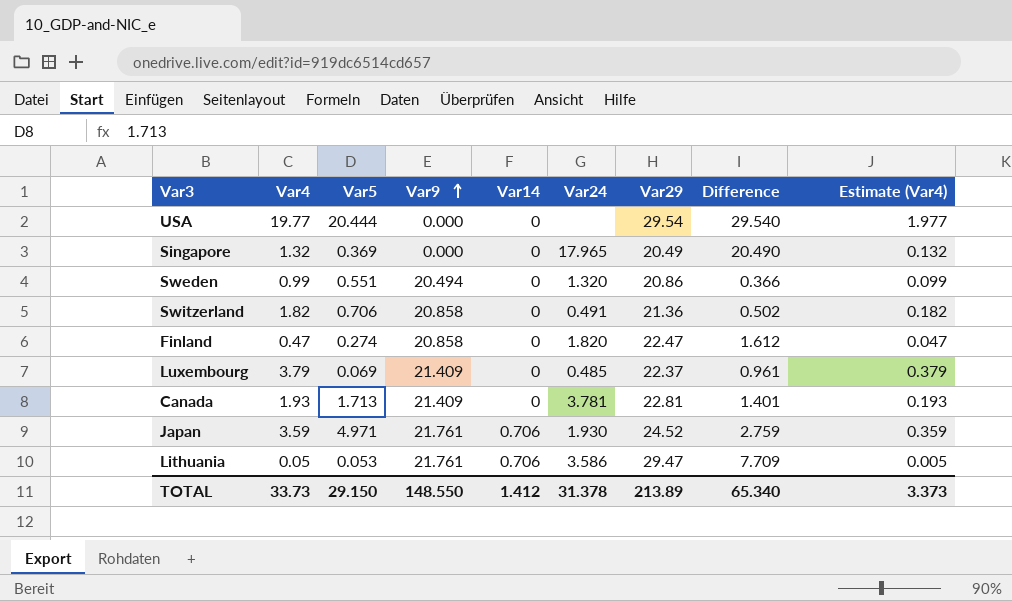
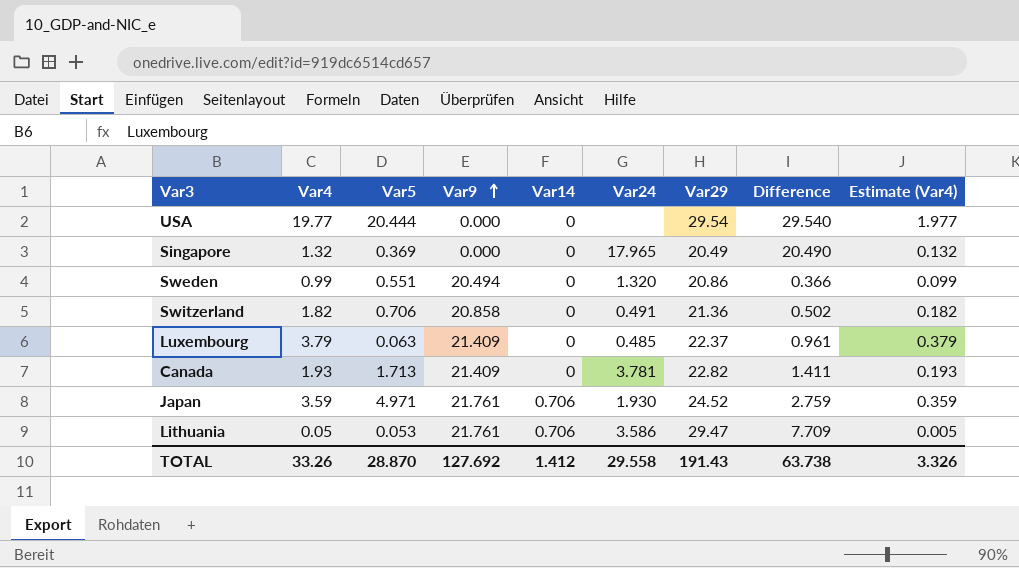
row Finland: 0.47 | 0.274 | 20.858 | 0 | 1.820 | 22.47 | 1.612 | 0.047 -> none
Luxembourg | Var5: 0.069 -> 0.063
Canada | Var29: 22.81 -> 22.82
Canada | Difference: 1.401 -> 1.411
TOTAL | Var4: 33.73 -> 33.26
TOTAL | Var5: 29.150 -> 28.870
TOTAL | Var9: 148.550 -> 127.692
TOTAL | Var24: 31.378 -> 29.558
TOTAL | Var29: 213.89 -> 191.43
TOTAL | Difference: 65.340 -> 63.738
TOTAL | Estimate (Var4): 3.373 -> 3.326

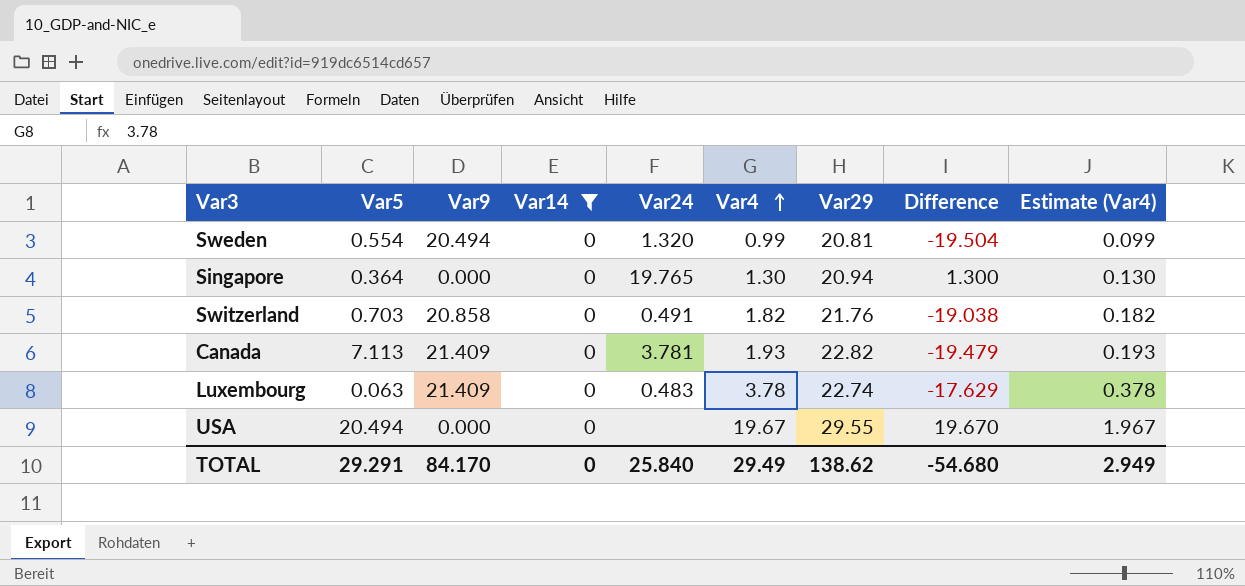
filter: none -> Var14 = 0
row order: Var9 ascending -> Var4 ascending
column Var4 | position: 2 -> 6
column Difference | formula: [Var29] - [Var9] -> [Var4] - [Var9]
Sweden | Var5: 0.551 -> 0.554
Sweden | Var29: 20.86 -> 20.81
Singapore | Var5: 0.369 -> 0.364
Singapore | Var24: 17.965 -> 19.765
Singapore | Var4: 1.32 -> 1.30
Singapore | Var29: 20.49 -> 20.94
Singapore | Estimate (Var4): 0.132 -> 0.130
Switzerland | Var5: 0.706 -> 0.703
Switzerland | Var29: 21.36 -> 21.76
Canada | Var5: 1.713 -> 7.113
Luxembourg | Var24: 0.485 -> 0.483
Luxembourg | Var4: 3.79 -> 3.78
Luxembourg | Var29: 22.37 -> 22.74
Luxembourg | Estimate (Var4): 0.379 -> 0.378
USA | Var5: 20.444 -> 20.494
USA | Var4: 19.77 -> 19.67
USA | Var29: 29.54 -> 29.55
USA | Estimate (Var4): 1.977 -> 1.967
TOTAL | Var5: 28.870 -> 29.291
TOTAL | Var9: 127.692 -> 84.170
TOTAL | Var14: 1.412 -> 0
TOTAL | Var24: 29.558 -> 25.840
TOTAL | Var4: 33.26 -> 29.49
TOTAL | Var29: 191.43 -> 138.62
TOTAL | Difference: 63.738 -> -54.680
TOTAL | Estimate (Var4): 3.326 -> 2.949

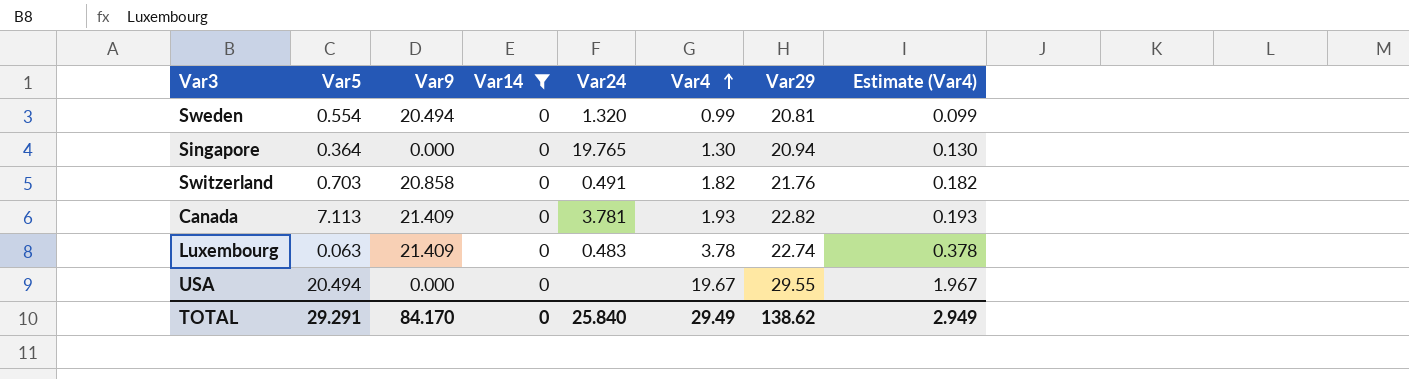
column Difference | formula: [Var4] - [Var9] -> none

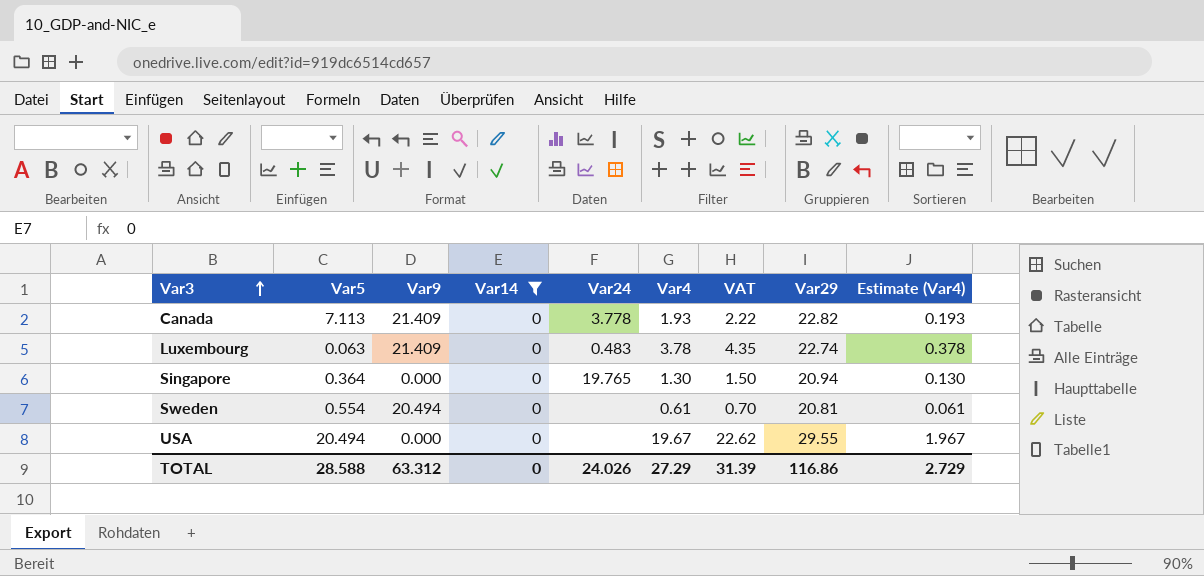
row order: Var4 ascending -> Var3 ascending
column VAT | formula: none -> [Var4] * 1.15
row Switzerland: 0.703 | 20.858 | 0 | 0.491 | 1.82 | 21.76 | 0.182 -> none
Canada | Var24: 3.781 -> 3.778
Sweden | Var24: 1.320 -> none
Sweden | Var4: 0.99 -> 0.61
Sweden | Estimate (Var4): 0.099 -> 0.061
TOTAL | Var5: 29.291 -> 28.588
TOTAL | Var9: 84.170 -> 63.312
TOTAL | Var24: 25.840 -> 24.026
TOTAL | Var4: 29.49 -> 27.29
TOTAL | Var29: 138.62 -> 116.86
TOTAL | Estimate (Var4): 2.949 -> 2.729

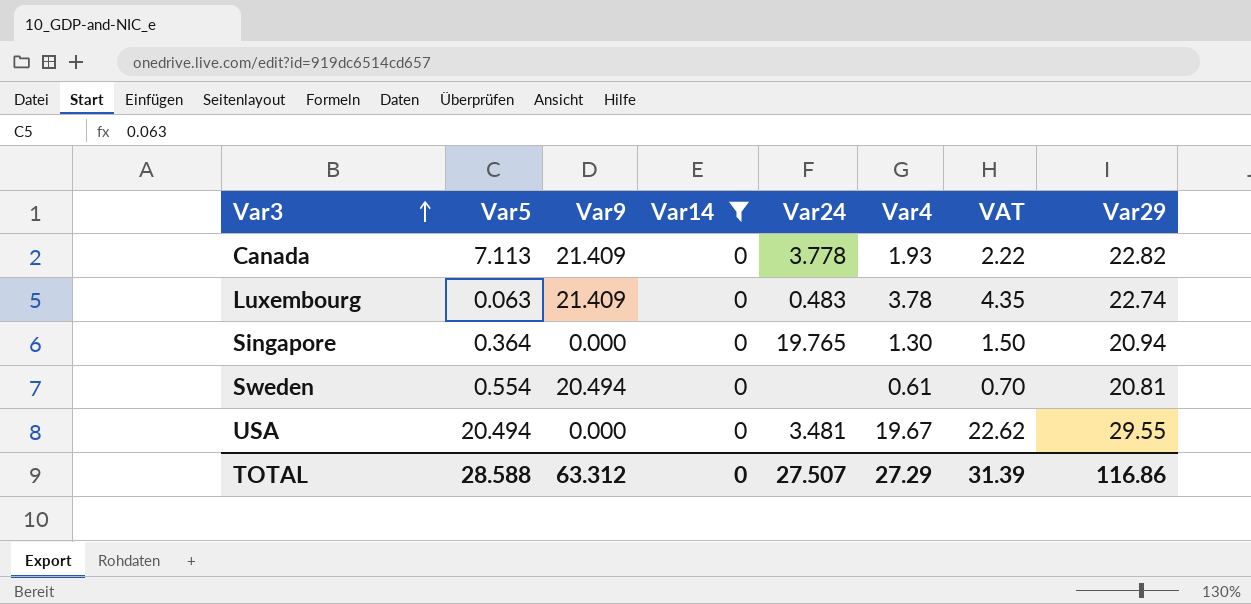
column Estimate (Var4) | formula: [Var4] * 0.1 -> none
USA | Var24: none -> 3.481
TOTAL | Var24: 24.026 -> 27.507

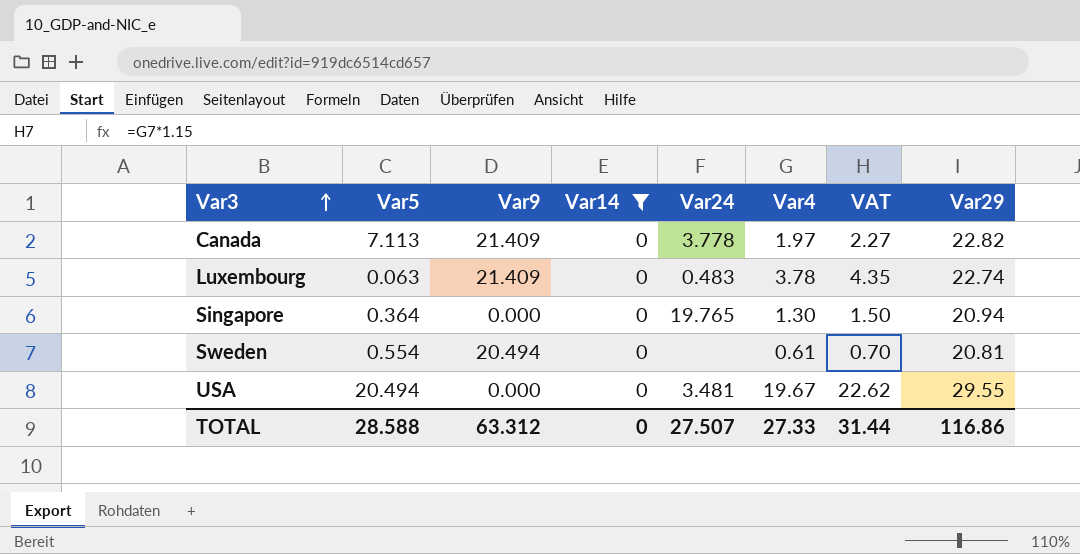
Canada | Var4: 1.93 -> 1.97
Canada | VAT: 2.22 -> 2.27
TOTAL | Var4: 27.29 -> 27.33
TOTAL | VAT: 31.39 -> 31.44

